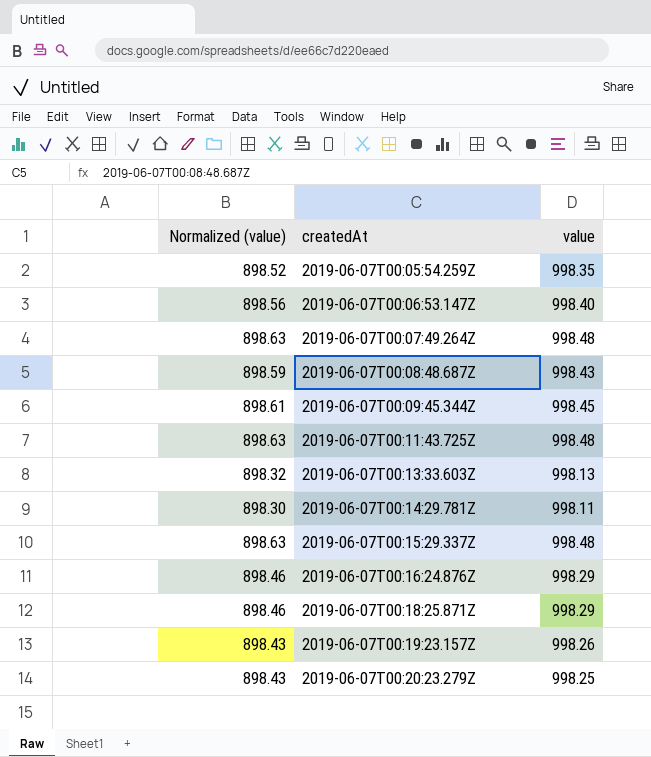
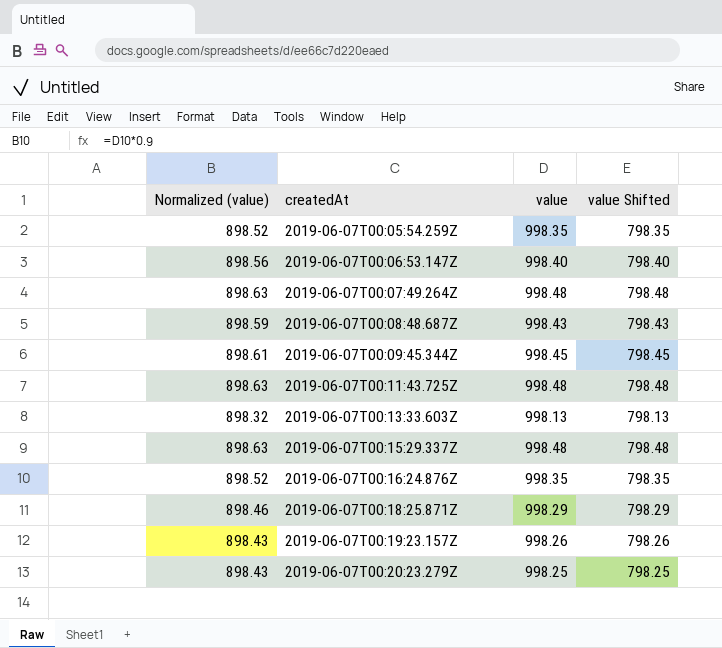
column value Shifted | formula: none -> [value] - 200
row 2019-06-07T00:14:29.781Z: 898.30 | 998.11 -> none
2019-06-07T00:16:24.876Z | Normalized (value): 898.46 -> 898.52
2019-06-07T00:16:24.876Z | value: 998.29 -> 998.35

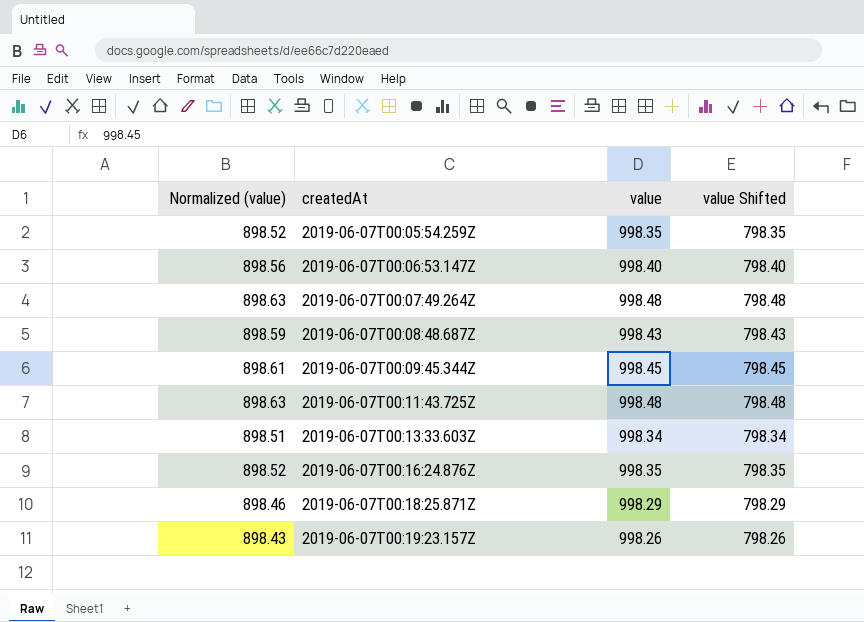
row 2019-06-07T00:15:29.337Z: 898.63 | 998.48 | 798.48 -> none
row 2019-06-07T00:20:23.279Z: 898.43 | 998.25 | 798.25 -> none
2019-06-07T00:13:33.603Z | Normalized (value): 898.32 -> 898.51
2019-06-07T00:13:33.603Z | value: 998.13 -> 998.34
2019-06-07T00:13:33.603Z | value Shifted: 798.13 -> 798.34

